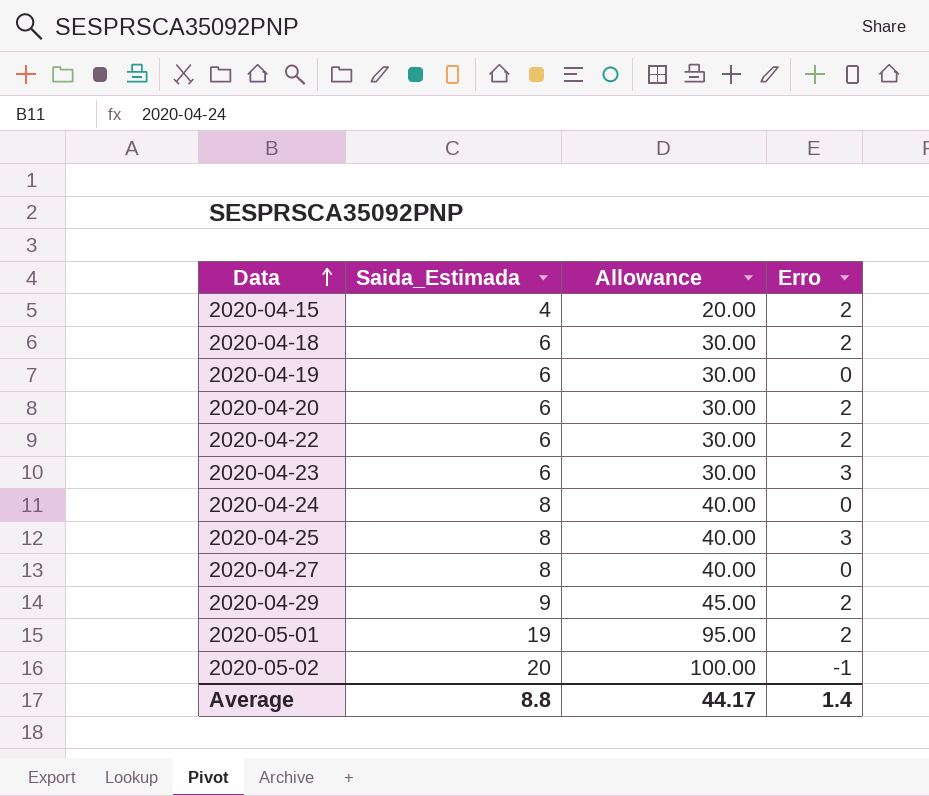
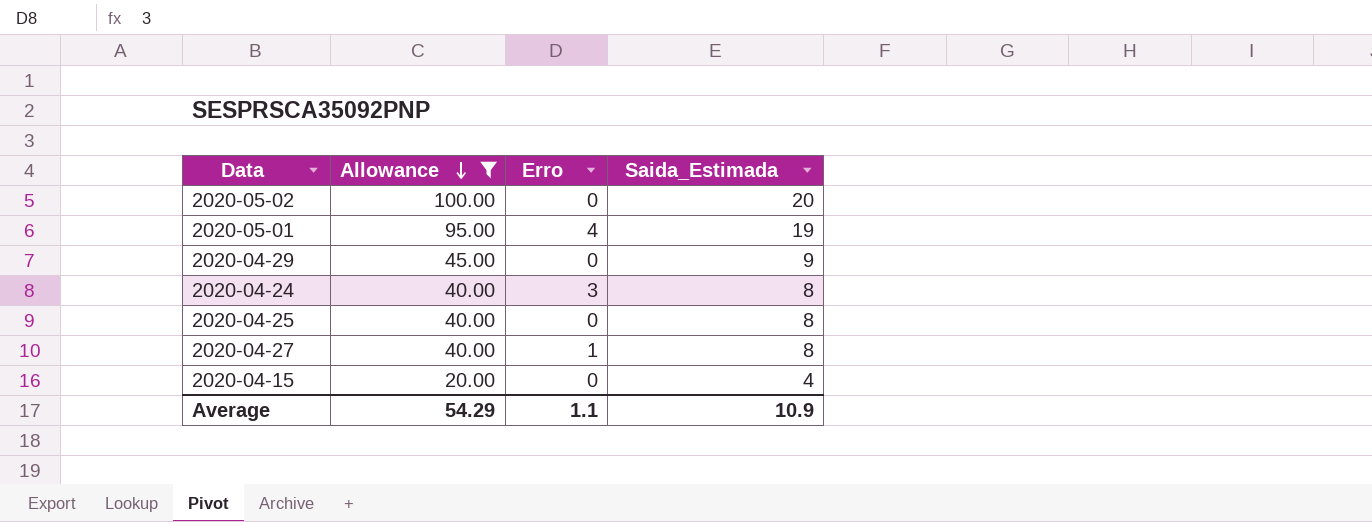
filter: none -> Allowance != 30.00
row order: Data ascending -> Allowance descending
column Saida_Estimada | position: 2 -> 4
2020-05-02 | Erro: -1 -> 0
2020-05-01 | Erro: 2 -> 4
2020-04-29 | Erro: 2 -> 0
2020-04-24 | Erro: 0 -> 3
2020-04-25 | Erro: 3 -> 0
2020-04-27 | Erro: 0 -> 1
2020-04-15 | Erro: 2 -> 0
Average | Allowance: 44.17 -> 54.29
Average | Erro: 1.4 -> 1.1
Average | Saida_Estimada: 8.8 -> 10.9

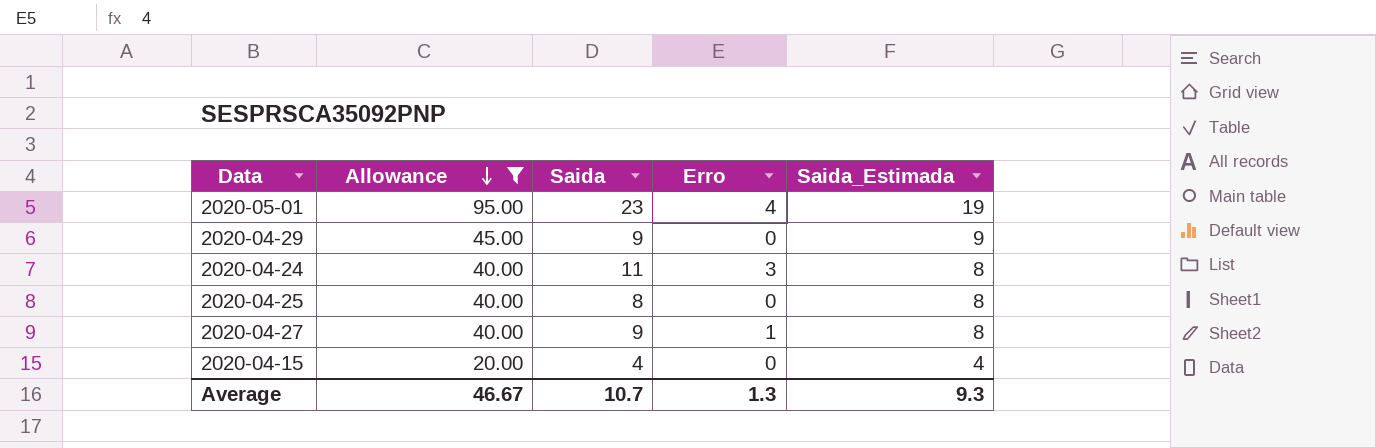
column Saida | formula: none -> [Erro] + [Saida_Estimada]
row 2020-05-02: 100.00 | 0 | 20 -> none
Average | Allowance: 54.29 -> 46.67
Average | Erro: 1.1 -> 1.3
Average | Saida_Estimada: 10.9 -> 9.3

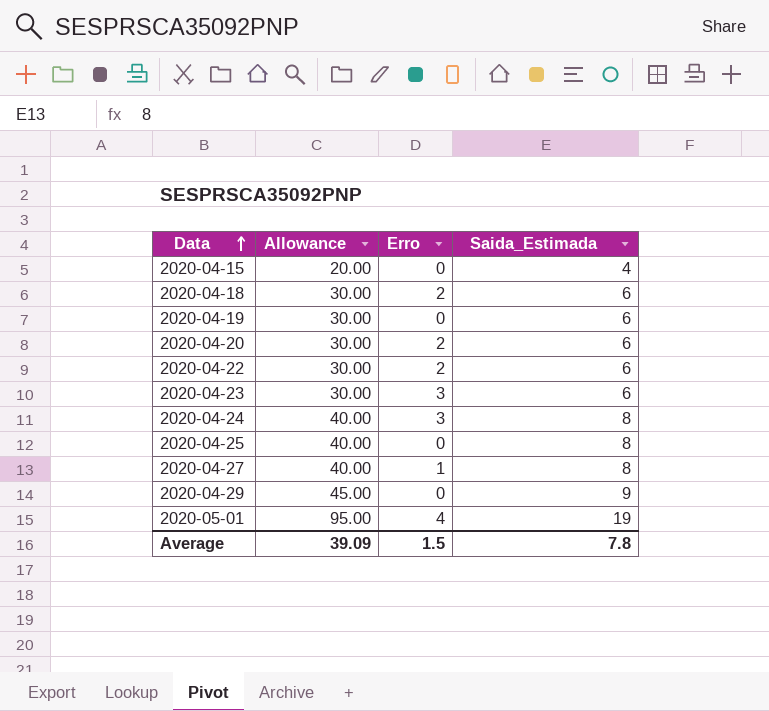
filter: Allowance != 30.00 -> none
row order: Allowance descending -> Data ascending
column Saida | formula: [Erro] + [Saida_Estimada] -> none
Average | Allowance: 46.67 -> 39.09
Average | Erro: 1.3 -> 1.5
Average | Saida_Estimada: 9.3 -> 7.8

